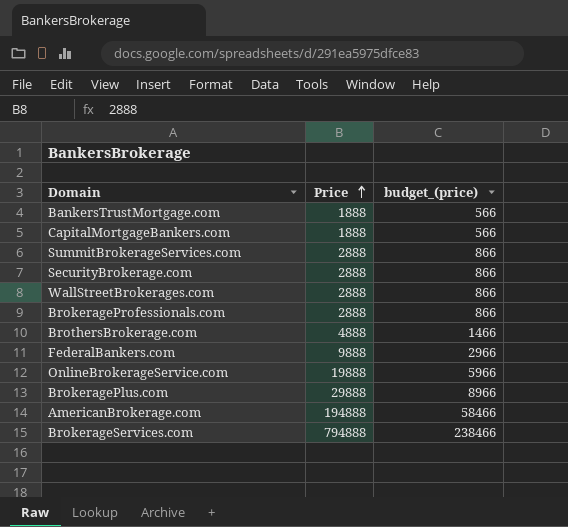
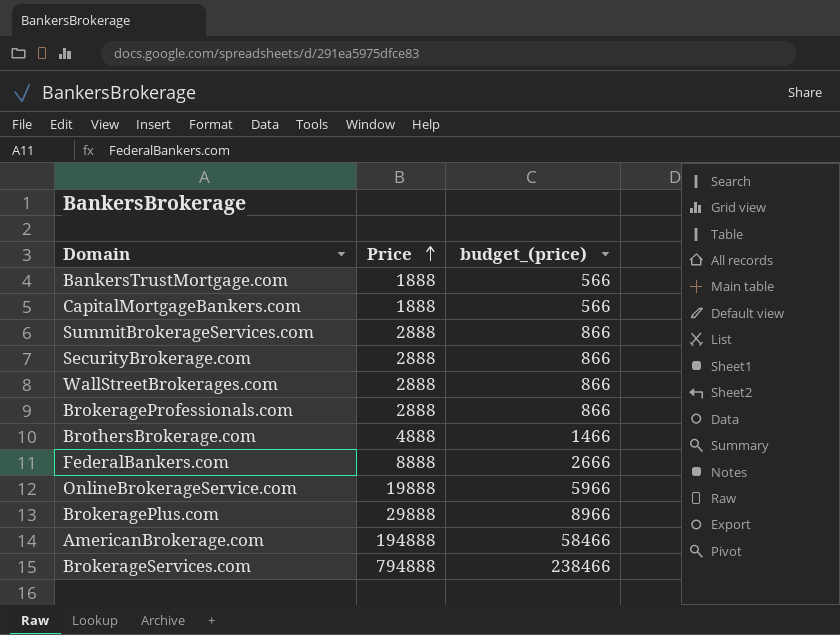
FederalBankers.com | Price: 9888 -> 8888
FederalBankers.com | budget_(price): 2966 -> 2666

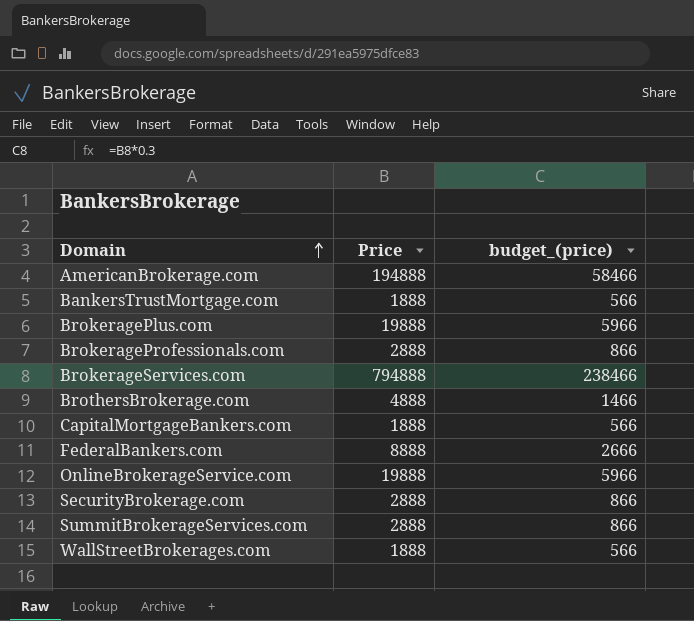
row order: Price ascending -> Domain ascending
BrokeragePlus.com | Price: 29888 -> 19888
BrokeragePlus.com | budget_(price): 8966 -> 5966
WallStreetBrokerages.com | Price: 2888 -> 1888
WallStreetBrokerages.com | budget_(price): 866 -> 566

